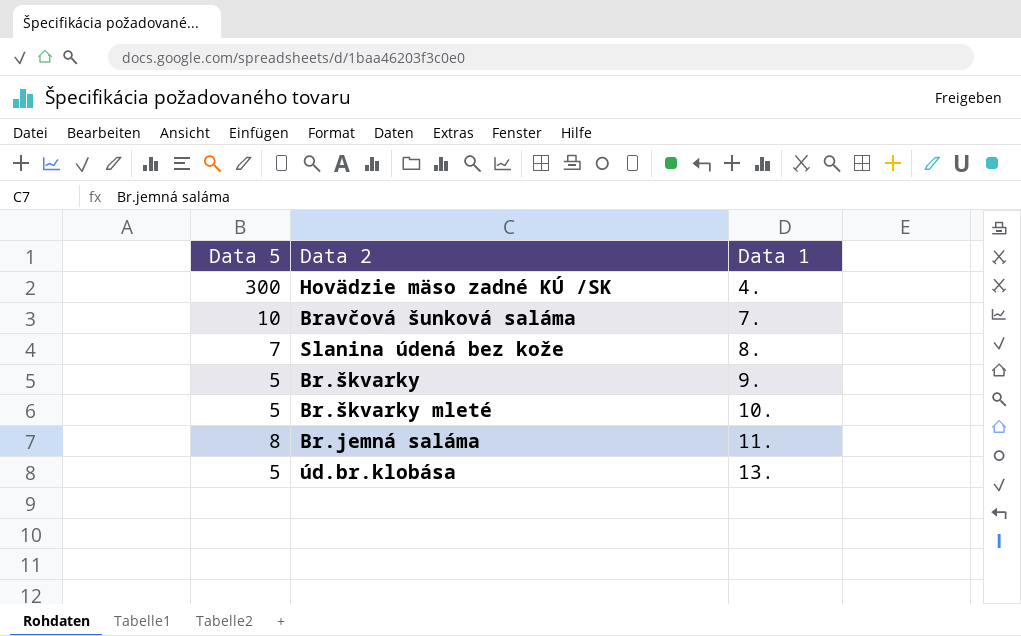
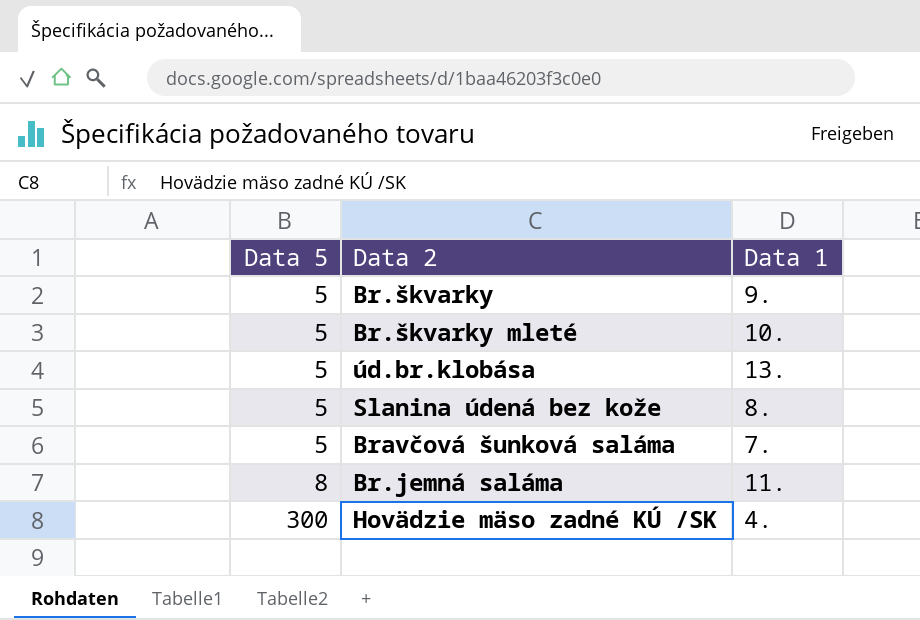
row order: Data 1 ascending -> Data 5 ascending
Slanina údená bez kože | Data 5: 7 -> 5
Bravčová šunková saláma | Data 5: 10 -> 5

